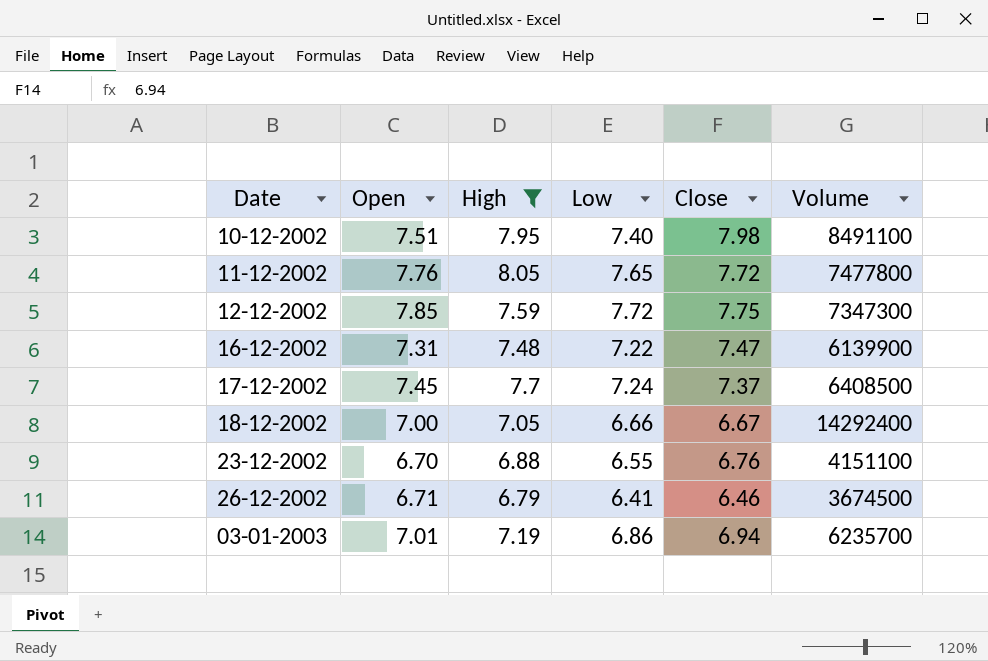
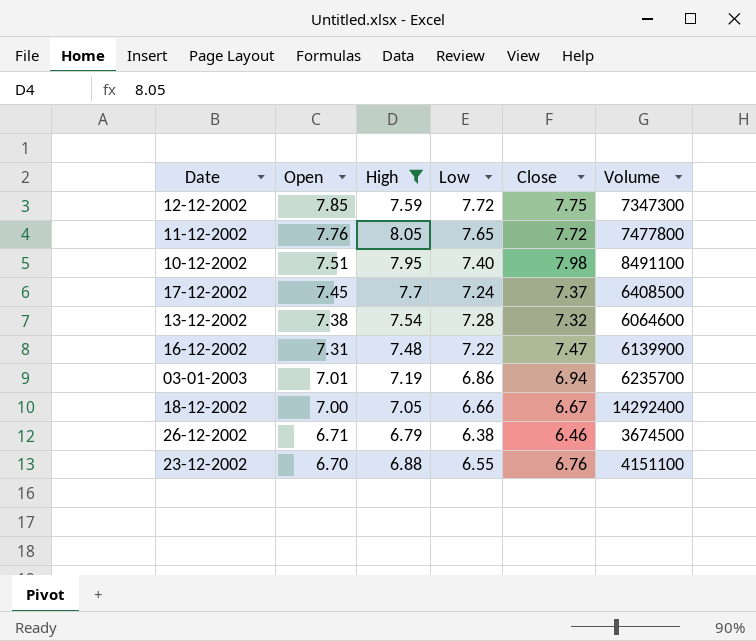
row order: Date ascending -> Open descending
row 13-12-2002: none -> 7.38 | 7.54 | 7.28 | 7.32 | 6064600
26-12-2002 | Low: 6.41 -> 6.38

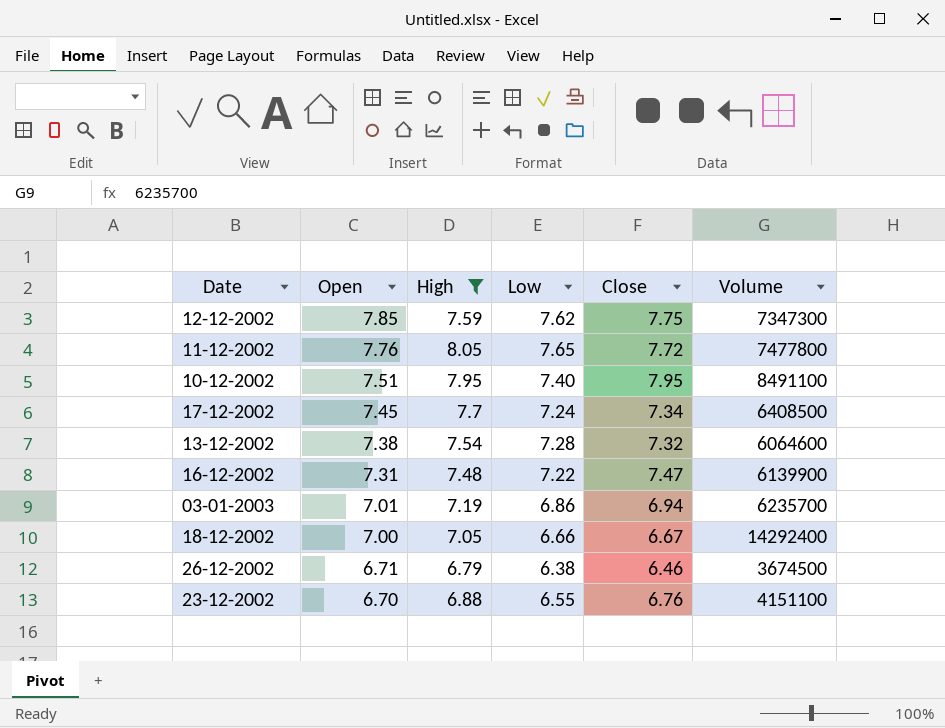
12-12-2002 | Low: 7.72 -> 7.62
10-12-2002 | Close: 7.98 -> 7.95
17-12-2002 | Close: 7.37 -> 7.34

